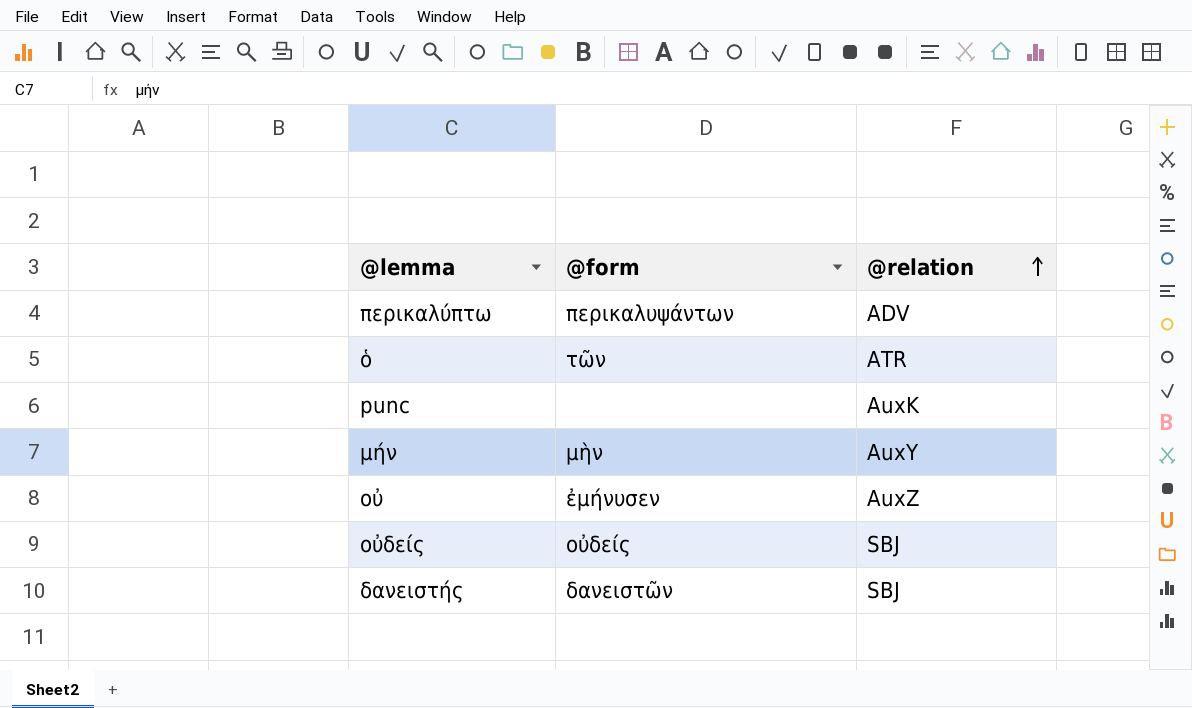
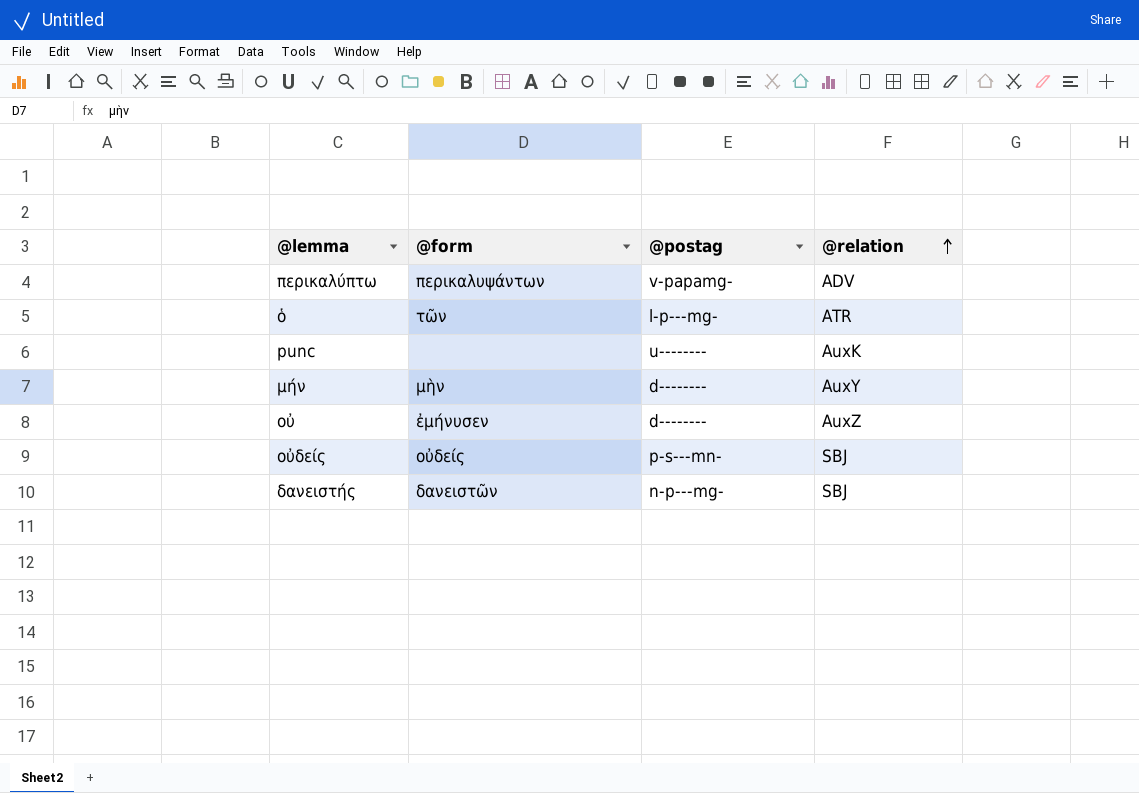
column @postag | position: none -> 3

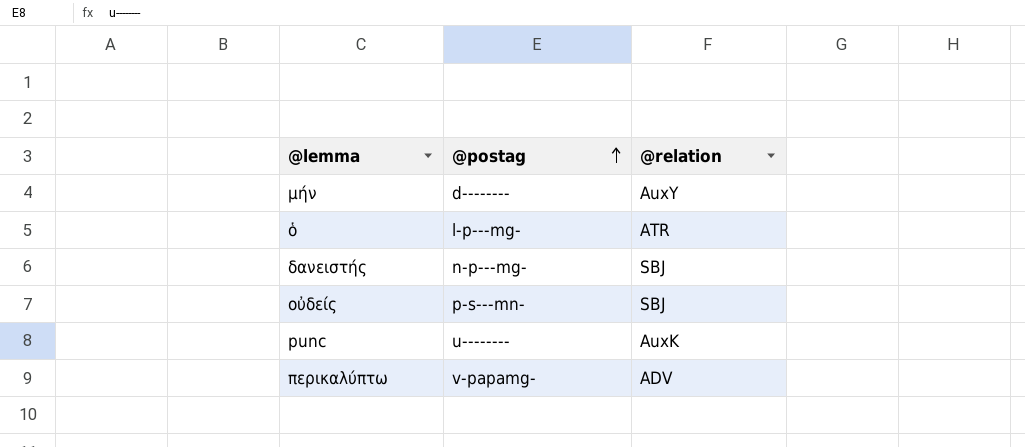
row order: @relation ascending -> @postag ascending
column @form | position: 2 -> none
row οὐ: ἐμήνυσεν | d-------- | AuxZ -> none

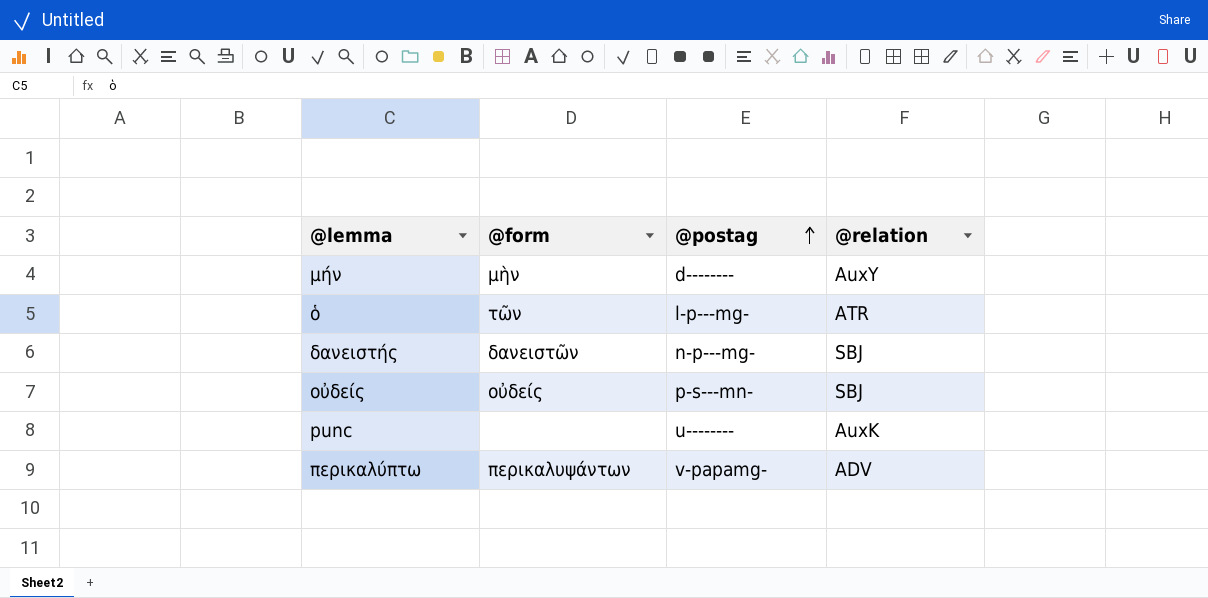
column @form | position: none -> 2

